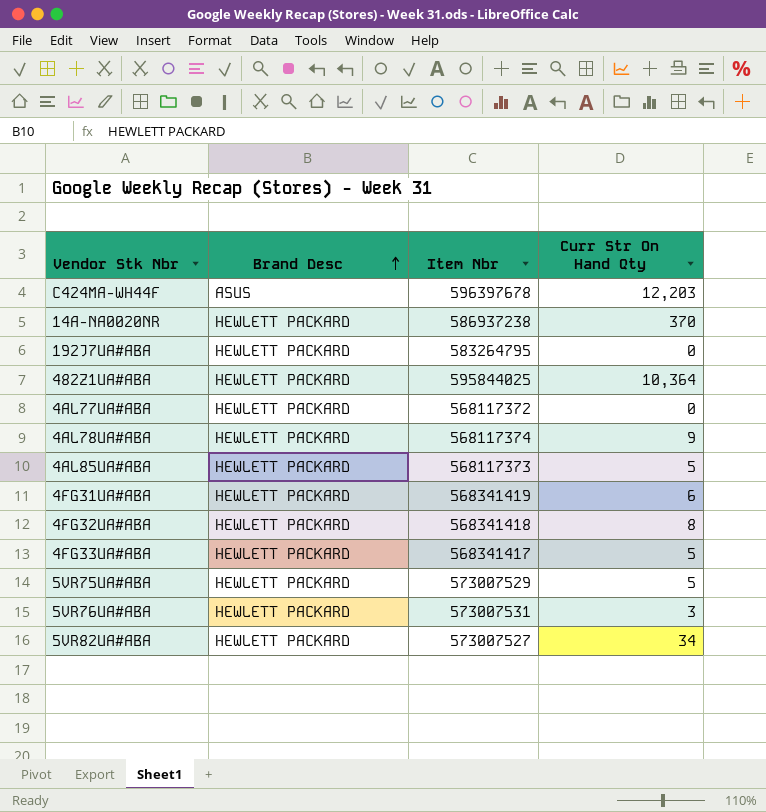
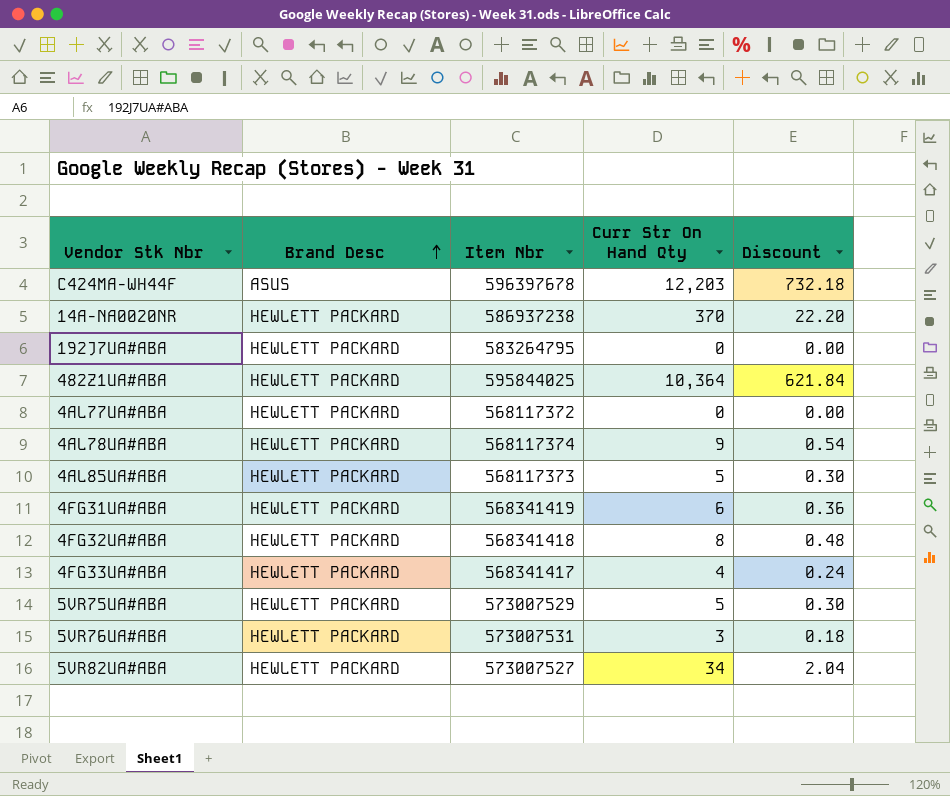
column Discount | formula: none -> [Curr Str On Hand Qty] * 0.06
4FG33UA#ABA | Curr Str On Hand Qty: 5 -> 4

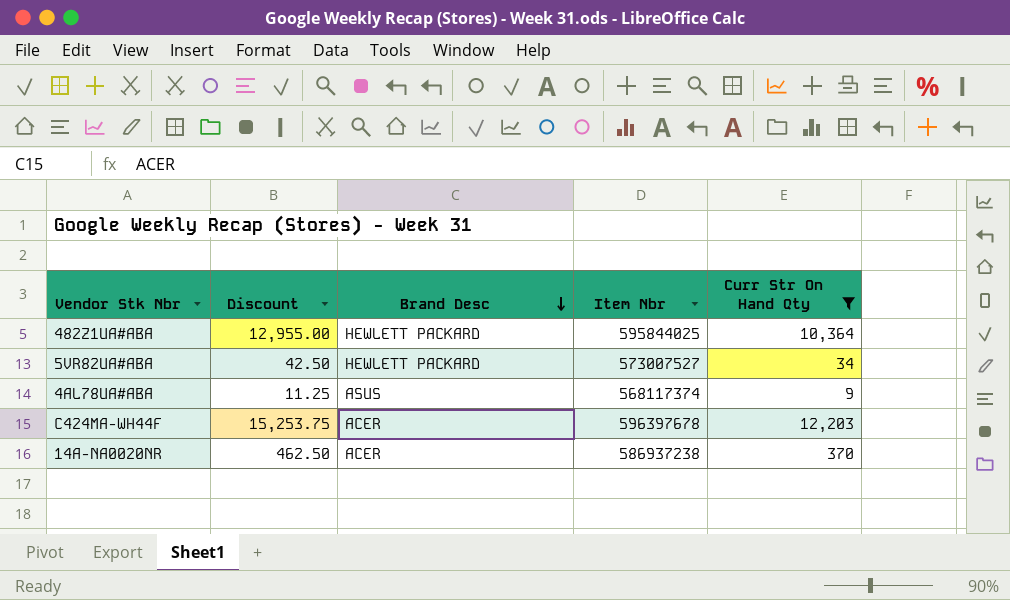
filter: none -> Curr Str On Hand Qty >= 9
row order: Brand Desc ascending -> Brand Desc descending
column Discount | formula: [Curr Str On Hand Qty] * 0.06 -> [Curr Str On Hand Qty] * 1.25
column Discount | position: 5 -> 2
4AL78UA#ABA | Brand Desc: HEWLETT PACKARD -> ASUS
C424MA-WH44F | Brand Desc: ASUS -> ACER
14A-NA0020NR | Brand Desc: HEWLETT PACKARD -> ACER

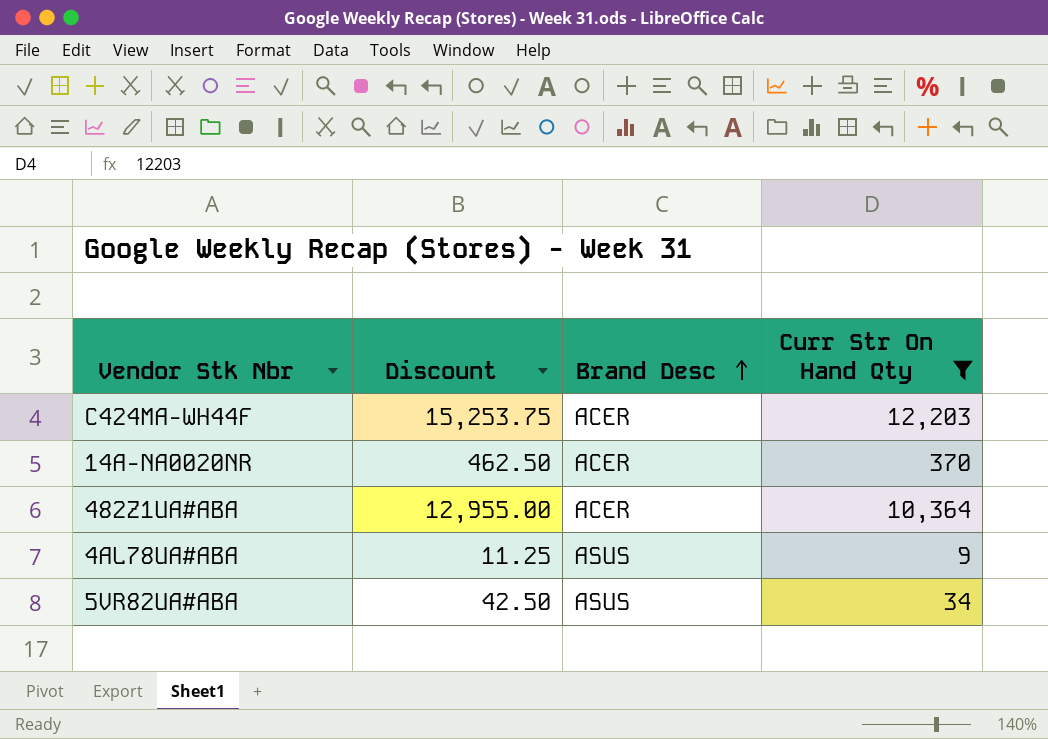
row order: Brand Desc descending -> Brand Desc ascending
column Item Nbr | position: 4 -> none
482Z1UA#ABA | Brand Desc: HEWLETT PACKARD -> ACER
5VR82UA#ABA | Brand Desc: HEWLETT PACKARD -> ASUS

